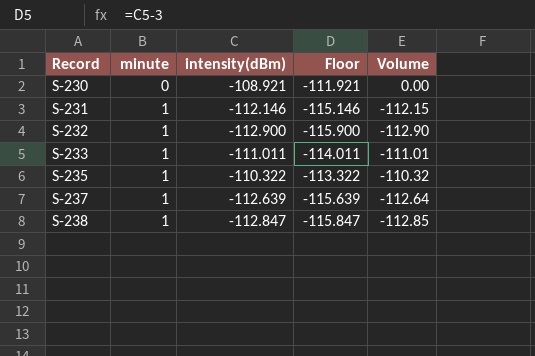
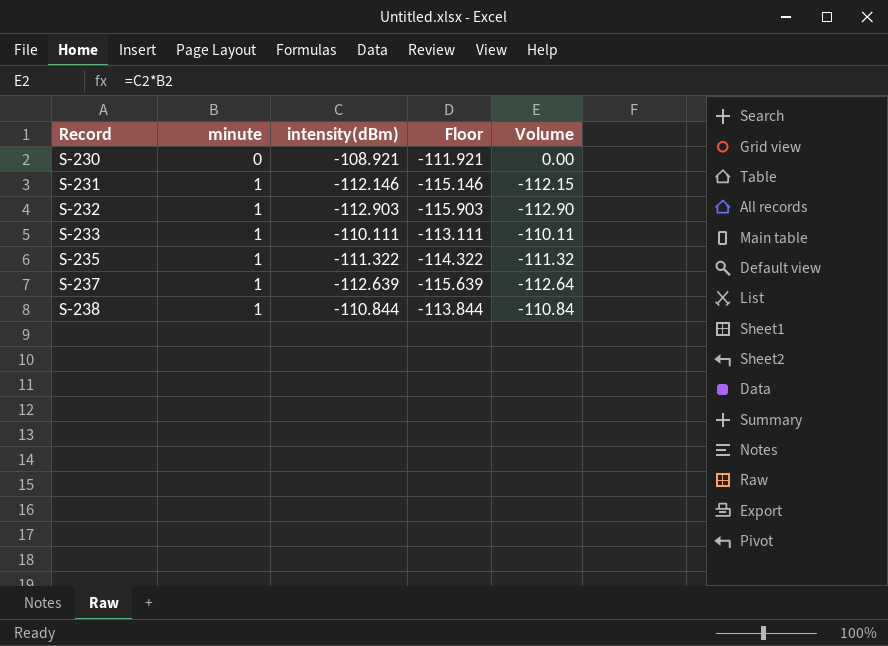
S-232 | intensity(dBm): -112.900 -> -112.903
S-232 | Floor: -115.900 -> -115.903
S-233 | intensity(dBm): -111.011 -> -110.111
S-233 | Floor: -114.011 -> -113.111
S-233 | Volume: -111.01 -> -110.11
S-235 | intensity(dBm): -110.322 -> -111.322
S-235 | Floor: -113.322 -> -114.322
S-235 | Volume: -110.32 -> -111.32
S-238 | intensity(dBm): -112.847 -> -110.844
S-238 | Floor: -115.847 -> -113.844
S-238 | Volume: -112.85 -> -110.84

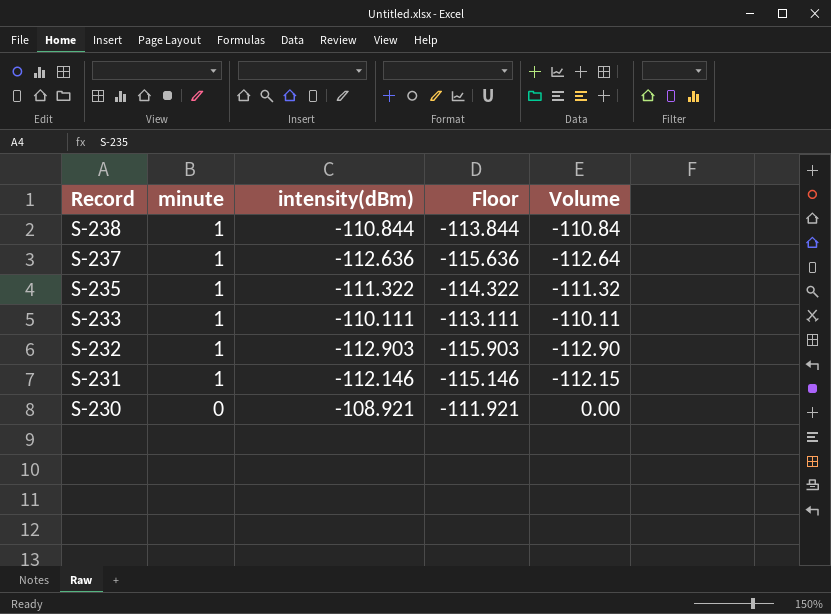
row order: Record ascending -> Record descending
S-237 | intensity(dBm): -112.639 -> -112.636
S-237 | Floor: -115.639 -> -115.636

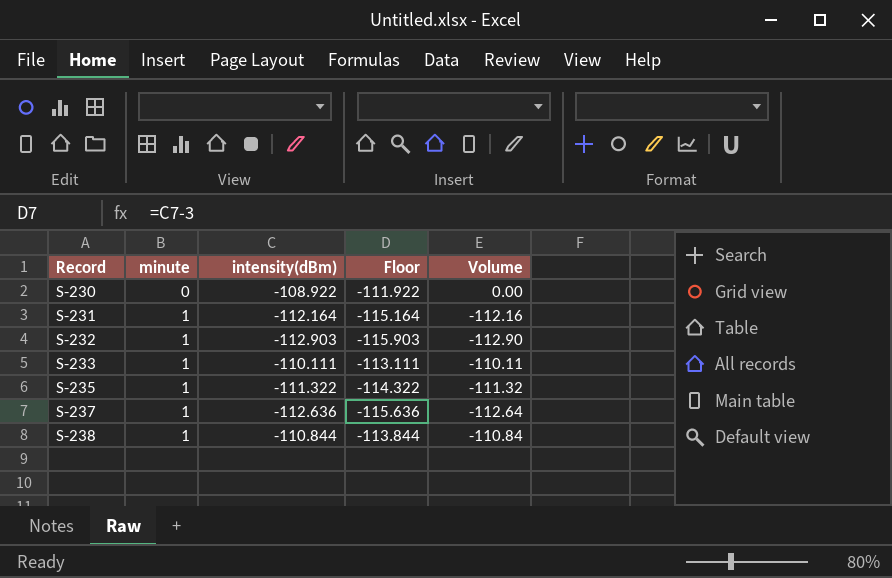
row order: Record descending -> Record ascending
S-230 | intensity(dBm): -108.921 -> -108.922
S-230 | Floor: -111.921 -> -111.922
S-231 | intensity(dBm): -112.146 -> -112.164
S-231 | Floor: -115.146 -> -115.164
S-231 | Volume: -112.15 -> -112.16

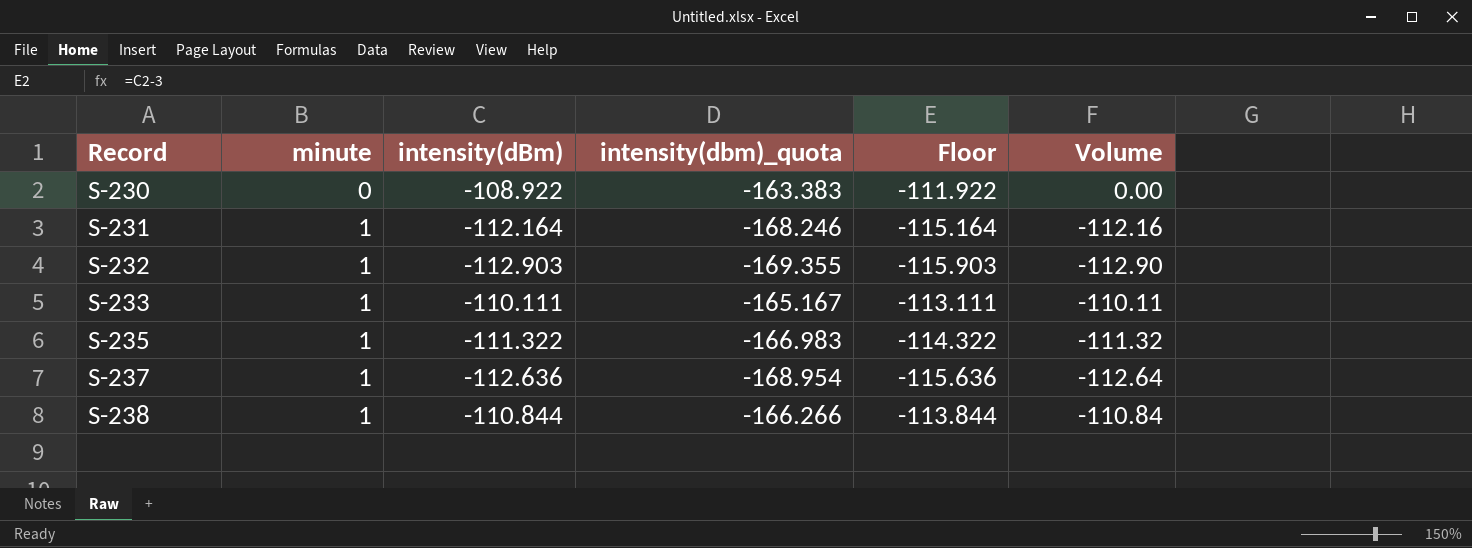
column intensity(dbm)_quota | formula: none -> [intensity(dBm)] * 1.5

